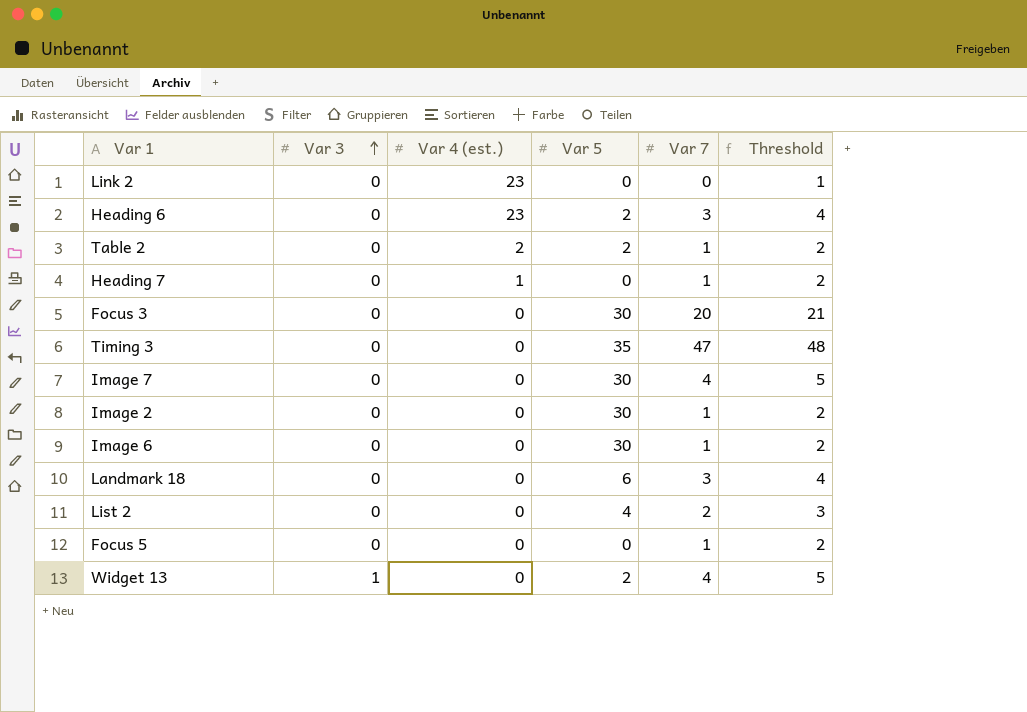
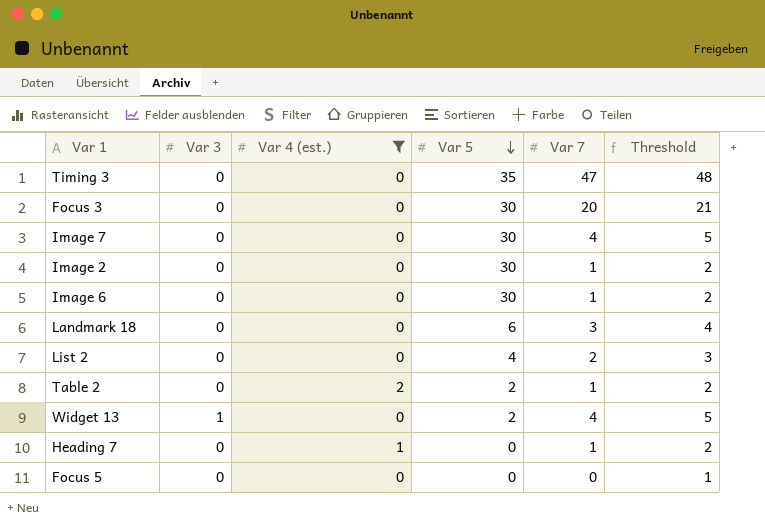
filter: none -> Var 4 (est.) != 23
row order: Var 3 ascending -> Var 5 descending
Focus 5 | Var 7: 1 -> 0
Focus 5 | Threshold: 2 -> 1

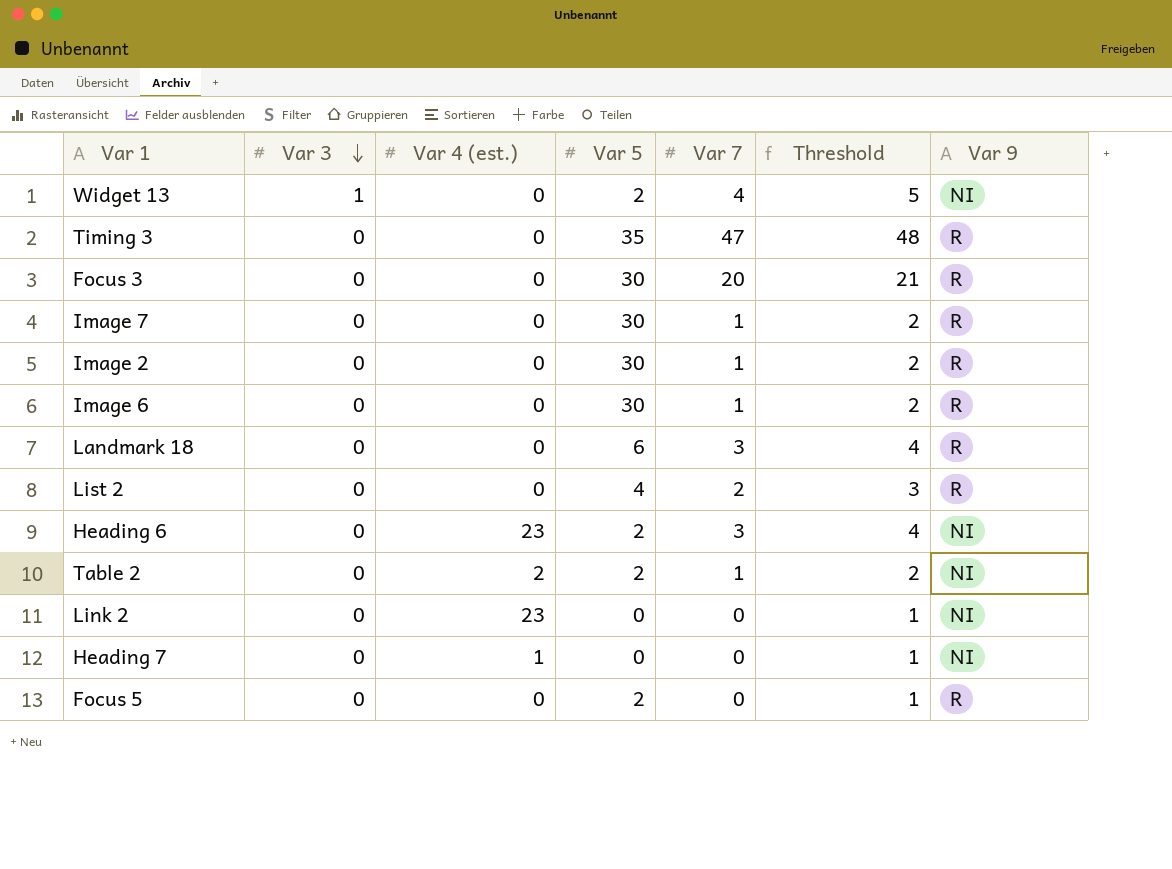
filter: Var 4 (est.) != 23 -> none
row order: Var 5 descending -> Var 3 descending
column Var 9 | position: none -> 7
Image 7 | Var 7: 4 -> 1
Image 7 | Threshold: 5 -> 2
Heading 7 | Var 7: 1 -> 0
Heading 7 | Threshold: 2 -> 1
Focus 5 | Var 5: 0 -> 2

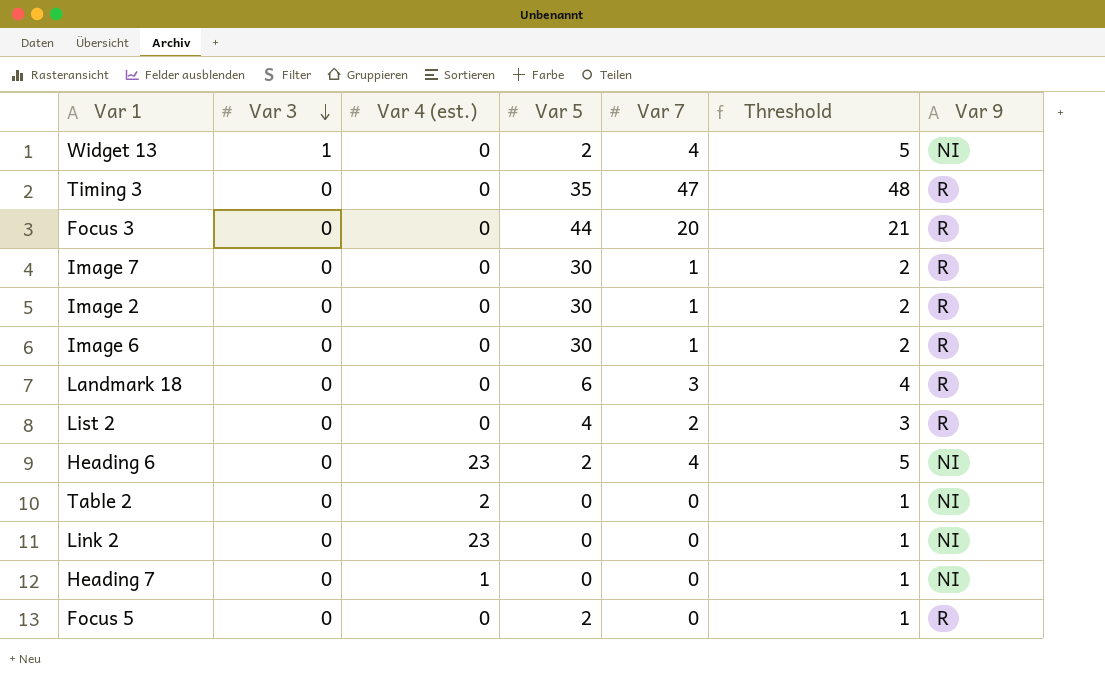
Focus 3 | Var 5: 30 -> 44
Heading 6 | Var 7: 3 -> 4
Heading 6 | Threshold: 4 -> 5
Table 2 | Var 5: 2 -> 0
Table 2 | Var 7: 1 -> 0
Table 2 | Threshold: 2 -> 1

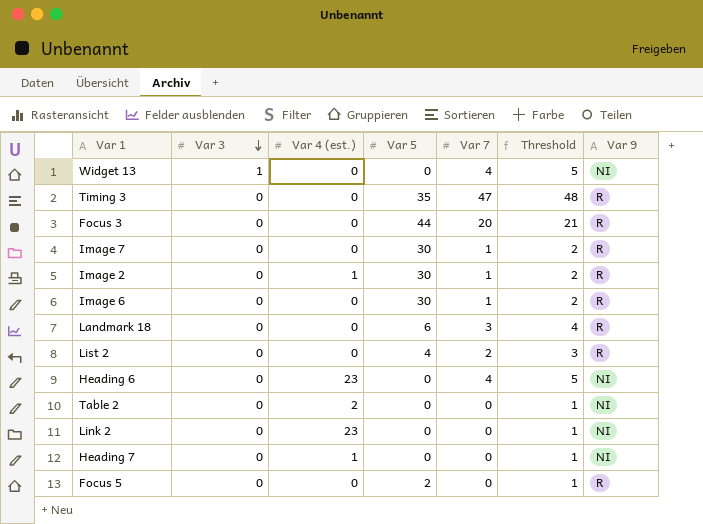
Widget 13 | Var 5: 2 -> 0
Image 2 | Var 4 (est.): 0 -> 1
Heading 6 | Var 5: 2 -> 0

